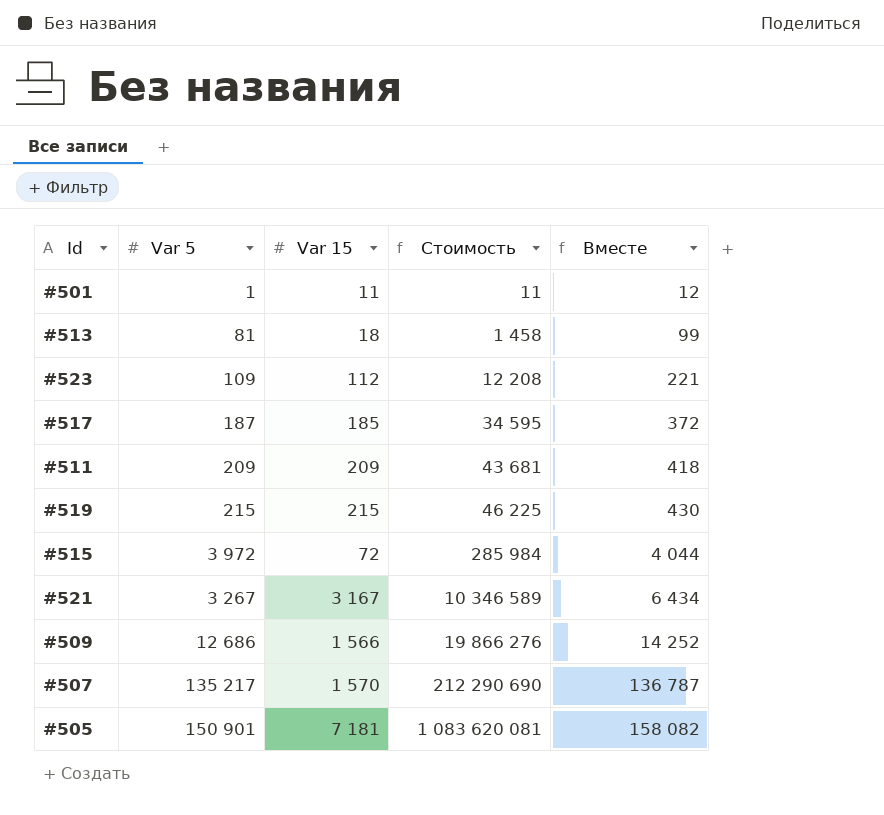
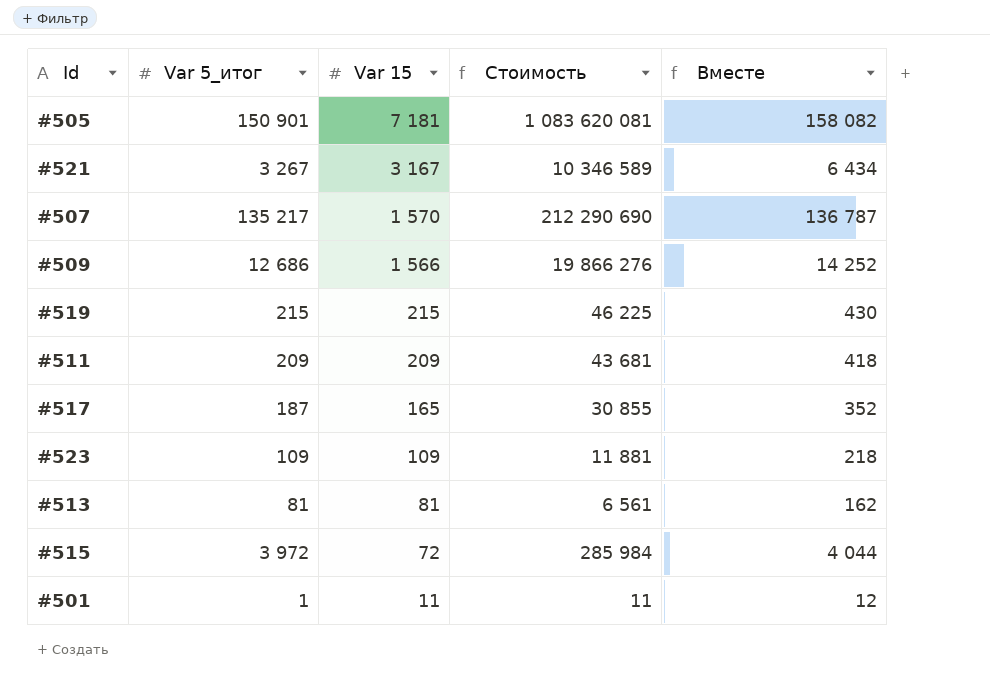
row order: Стоимость ascending -> Var 15 descending
column name: Var 5 -> Var 5_итог
#517 | Var 15: 185 -> 165
#517 | Стоимость: 34 595 -> 30 855
#517 | Вместе: 372 -> 352
#523 | Var 15: 112 -> 109
#523 | Стоимость: 12 208 -> 11 881
#523 | Вместе: 221 -> 218
#513 | Var 15: 18 -> 81
#513 | Стоимость: 1 458 -> 6 561
#513 | Вместе: 99 -> 162

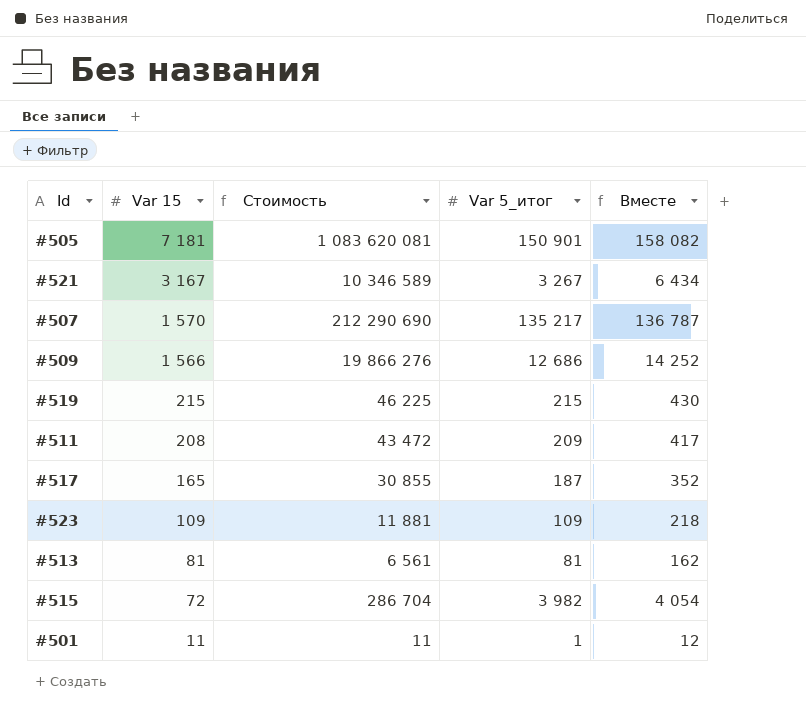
column Var 5_итог | position: 2 -> 4
#511 | Var 15: 209 -> 208
#511 | Стоимость: 43 681 -> 43 472
#511 | Вместе: 418 -> 417
#515 | Стоимость: 285 984 -> 286 704
#515 | Var 5_итог: 3 972 -> 3 982
#515 | Вместе: 4 044 -> 4 054

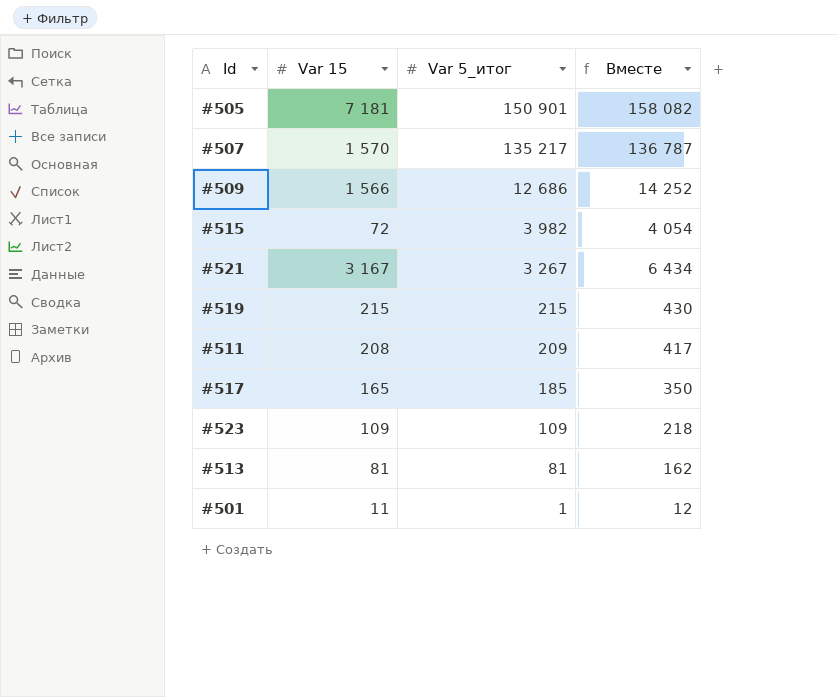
row order: Var 15 descending -> Var 5_итог descending
column Стоимость | formula: [Var 15] * [Var 5_итог] -> none
#517 | Var 5_итог: 187 -> 185
#517 | Вместе: 352 -> 350

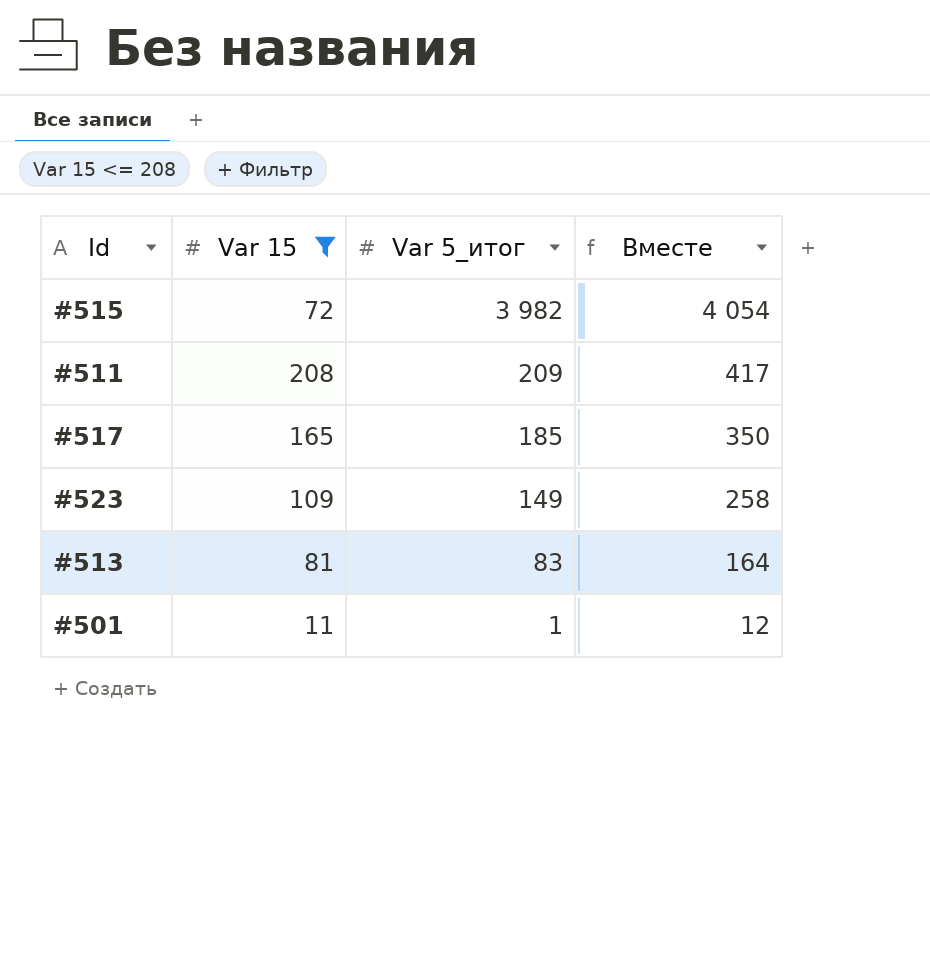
filter: none -> Var 15 <= 208
#523 | Var 5_итог: 109 -> 149
#523 | Вместе: 218 -> 258
#513 | Var 5_итог: 81 -> 83
#513 | Вместе: 162 -> 164

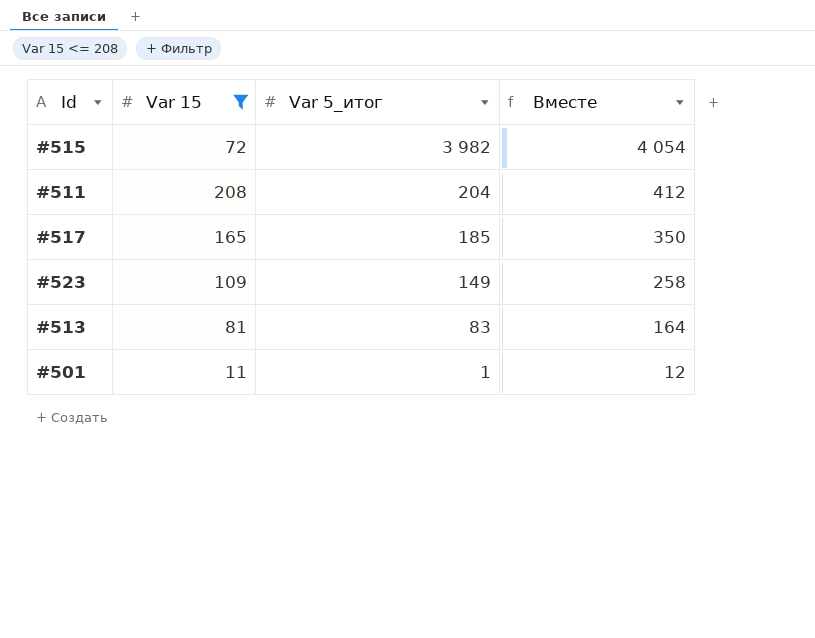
#511 | Var 5_итог: 209 -> 204
#511 | Вместе: 417 -> 412

